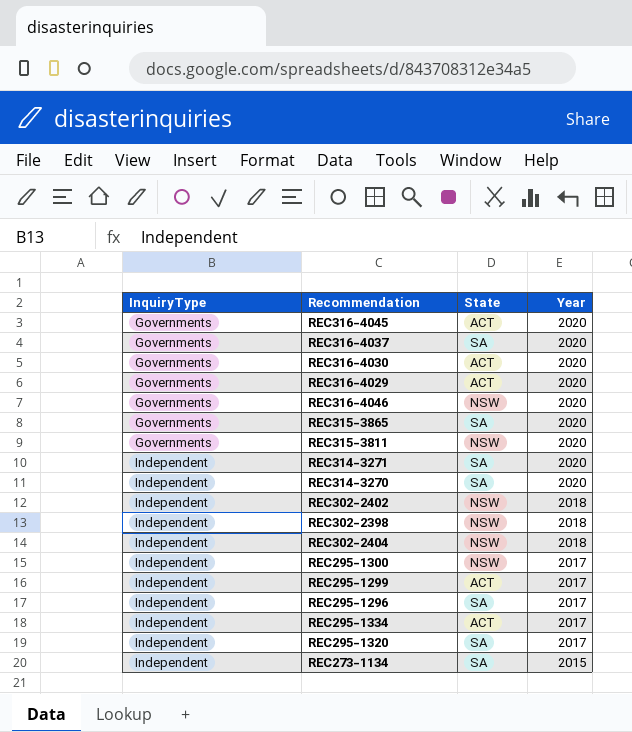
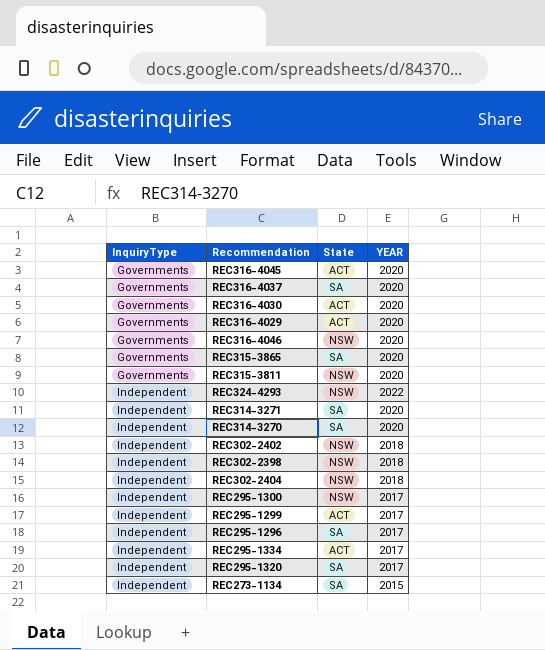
column name: Year -> YEAR
row REC324-4293: none -> Independent | NSW | 2022

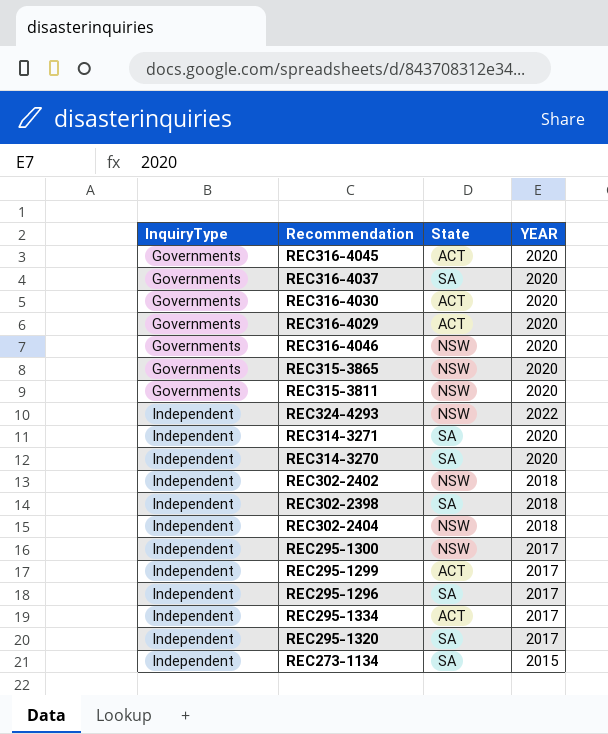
REC315-3865 | State: SA -> NSW
REC302-2398 | State: NSW -> SA

